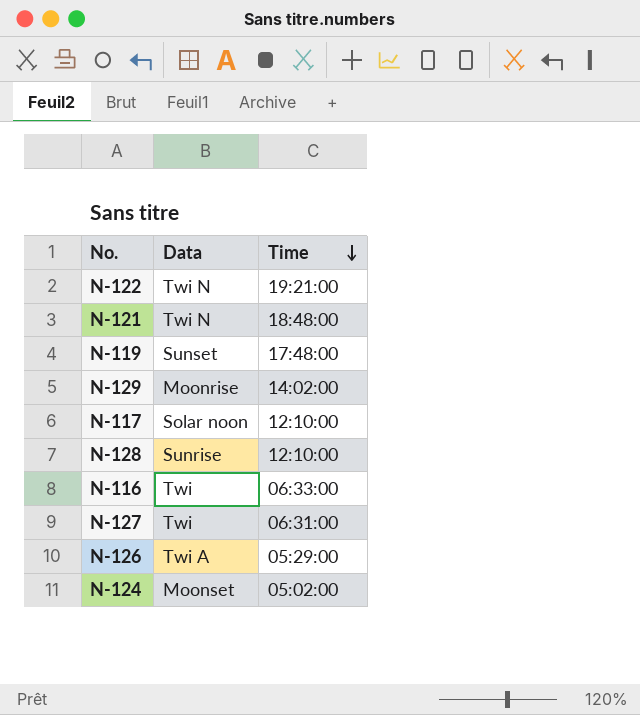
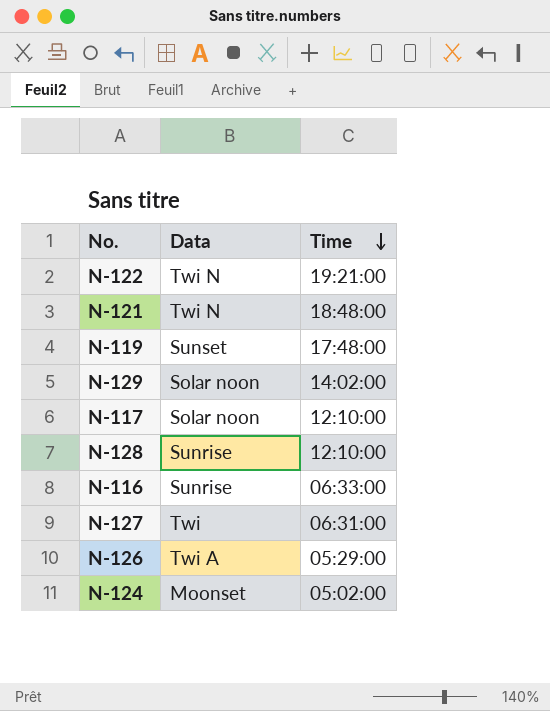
N-129 | Data: Moonrise -> Solar noon
N-116 | Data: Twi -> Sunrise

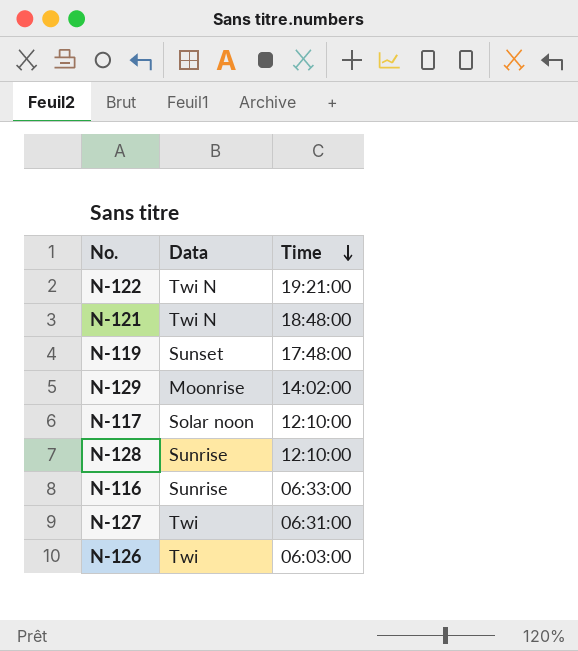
row N-124: Moonset | 05:02:00 -> none
N-129 | Data: Solar noon -> Moonrise
N-126 | Data: Twi A -> Twi
N-126 | Time: 05:29:00 -> 06:03:00

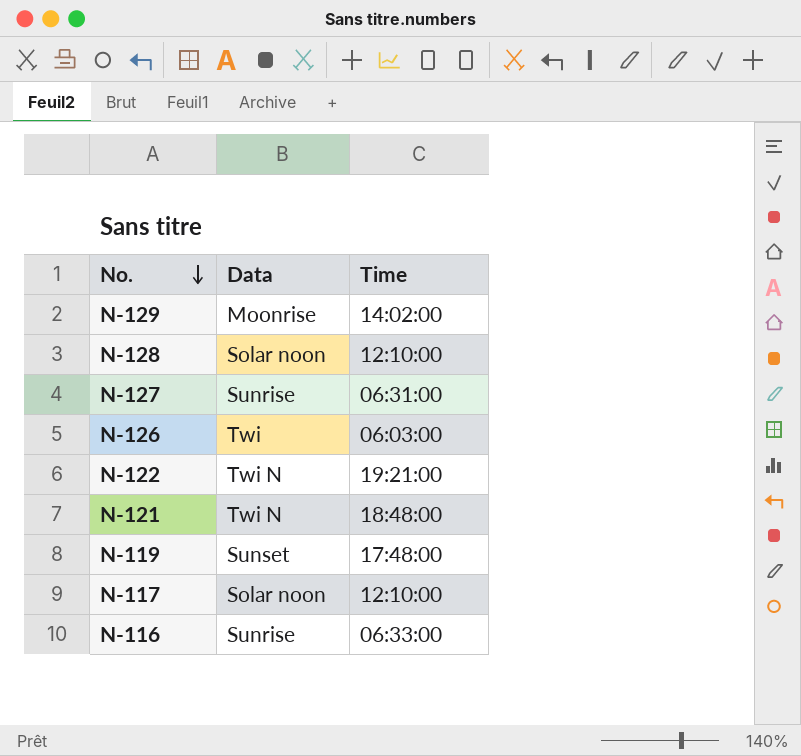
row order: Time descending -> No. descending
N-128 | Data: Sunrise -> Solar noon
N-127 | Data: Twi -> Sunrise

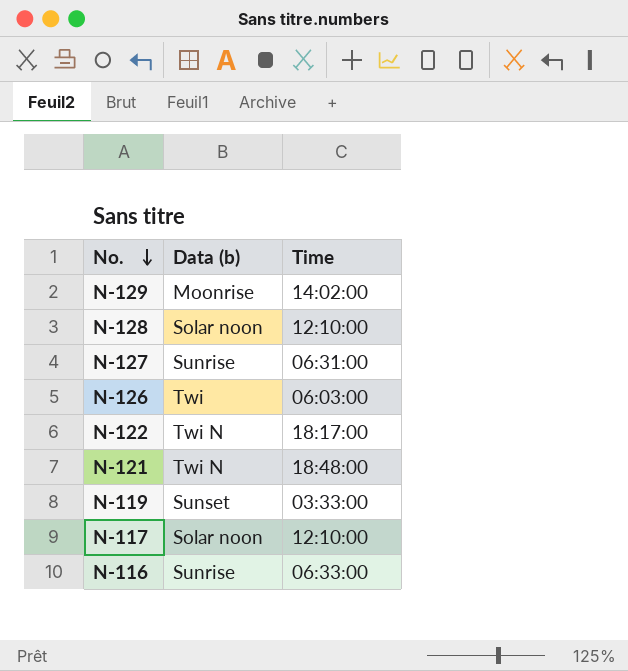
column name: Data -> Data (b)
N-122 | Time: 19:21:00 -> 18:17:00
N-119 | Time: 17:48:00 -> 03:33:00

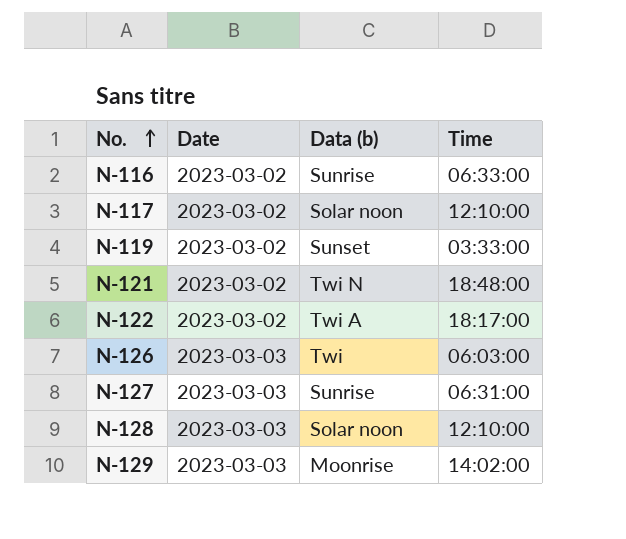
row order: No. descending -> No. ascending
column Date | position: none -> 2
N-122 | Data (b): Twi N -> Twi A

